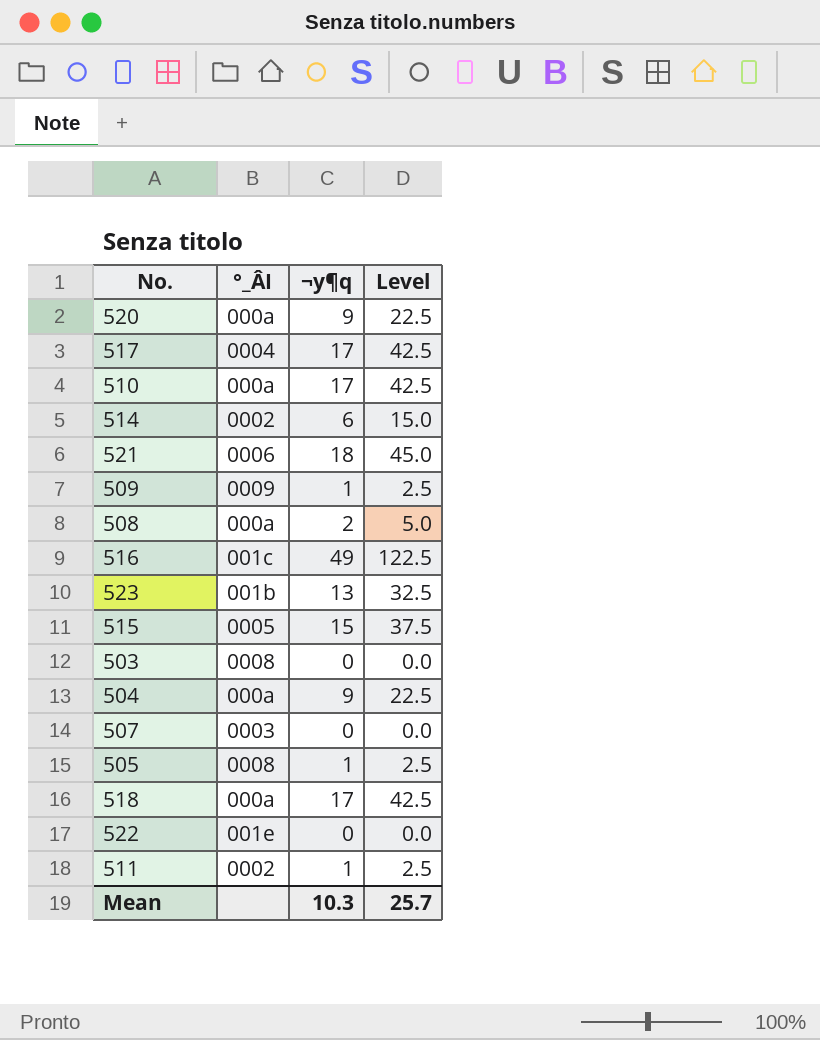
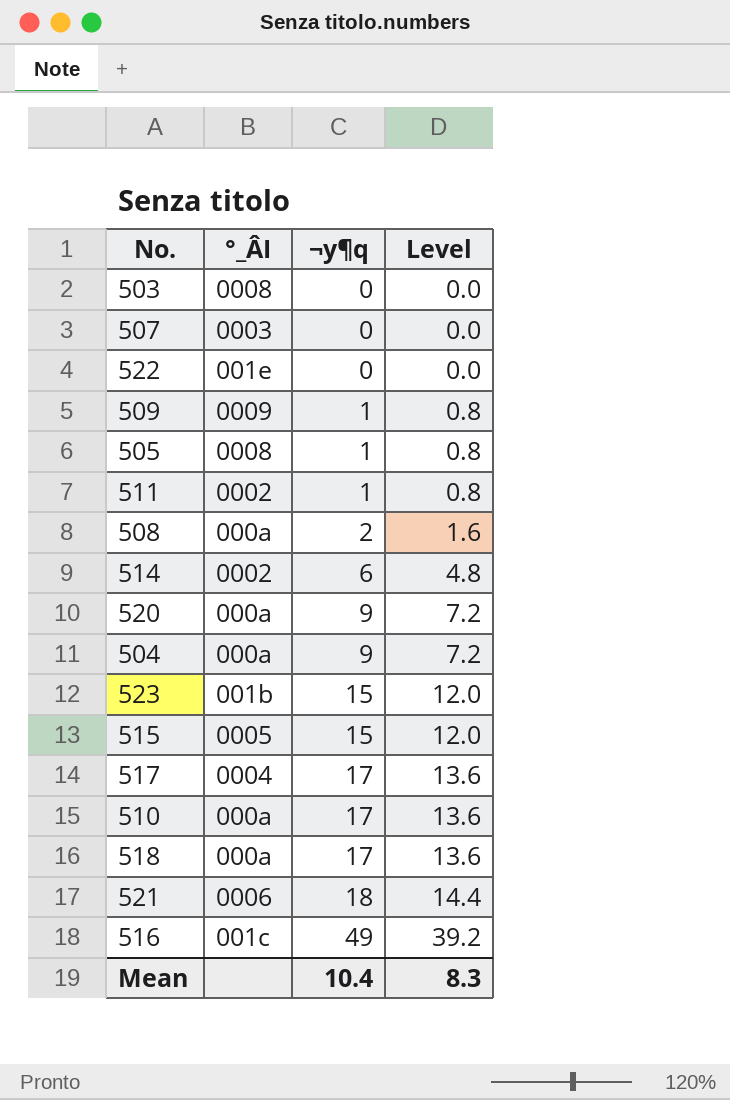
row order: none -> ¬y¶q ascending
column Level | formula: [¬y¶q] * 2.5 -> [¬y¶q] * 0.8
523 | ¬y¶q: 13 -> 15
Mean | ¬y¶q: 10.3 -> 10.4
Mean | Level: 25.7 -> 8.3

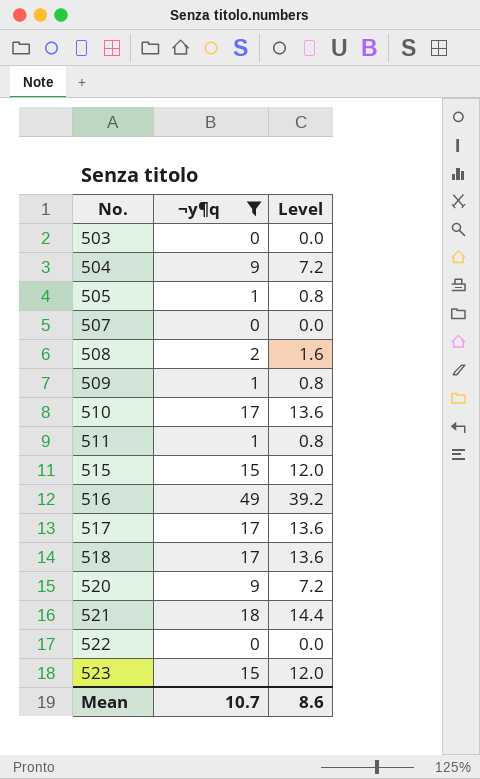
filter: none -> ¬y¶q != 6
row order: ¬y¶q ascending -> No. ascending
column °_ÂI | position: 2 -> none
Mean | ¬y¶q: 10.4 -> 10.7
Mean | Level: 8.3 -> 8.6

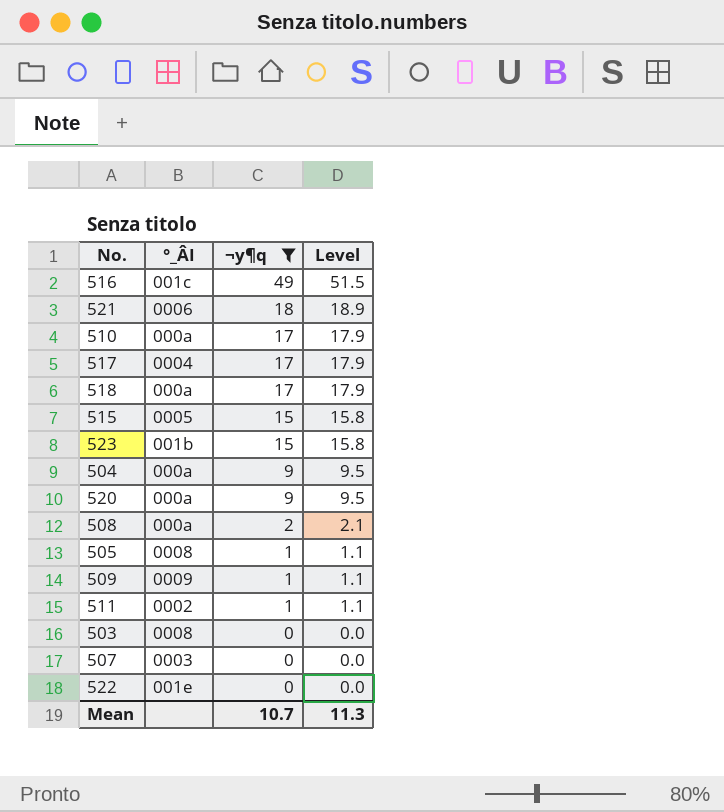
row order: No. ascending -> ¬y¶q descending
column °_ÂI | position: none -> 2
column Level | formula: [¬y¶q] * 0.8 -> [¬y¶q] * 1.05
Mean | Level: 8.6 -> 11.3

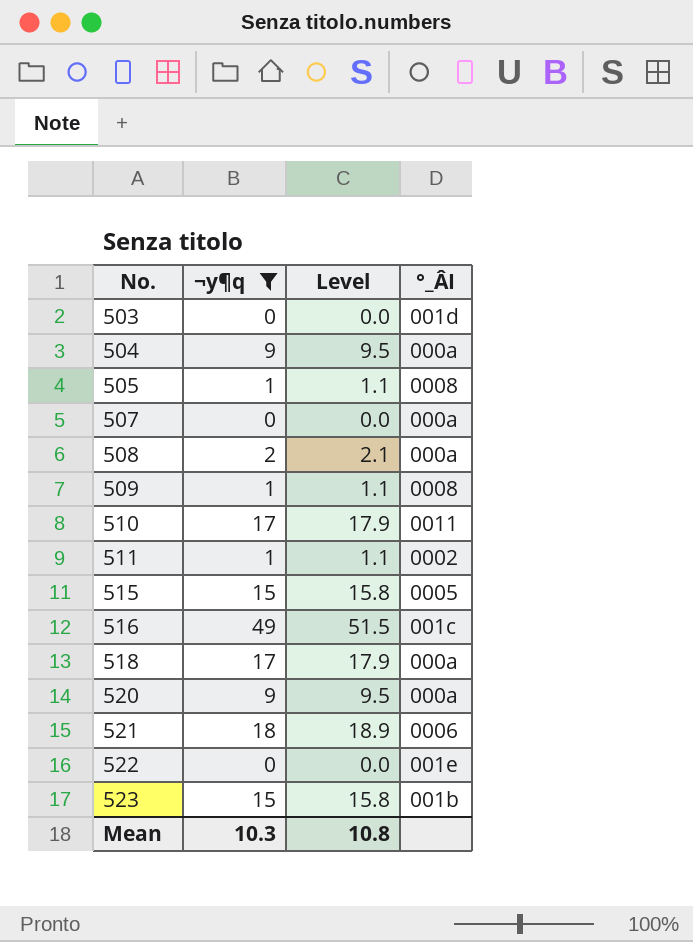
row order: ¬y¶q descending -> No. ascending
column °_ÂI | position: 2 -> 4
row 517: 0004 | 17 | 17.9 -> none
503 | °_ÂI: 0008 -> 001d
507 | °_ÂI: 0003 -> 000a
509 | °_ÂI: 0009 -> 0008
510 | °_ÂI: 000a -> 0011
Mean | ¬y¶q: 10.7 -> 10.3
Mean | Level: 11.3 -> 10.8

